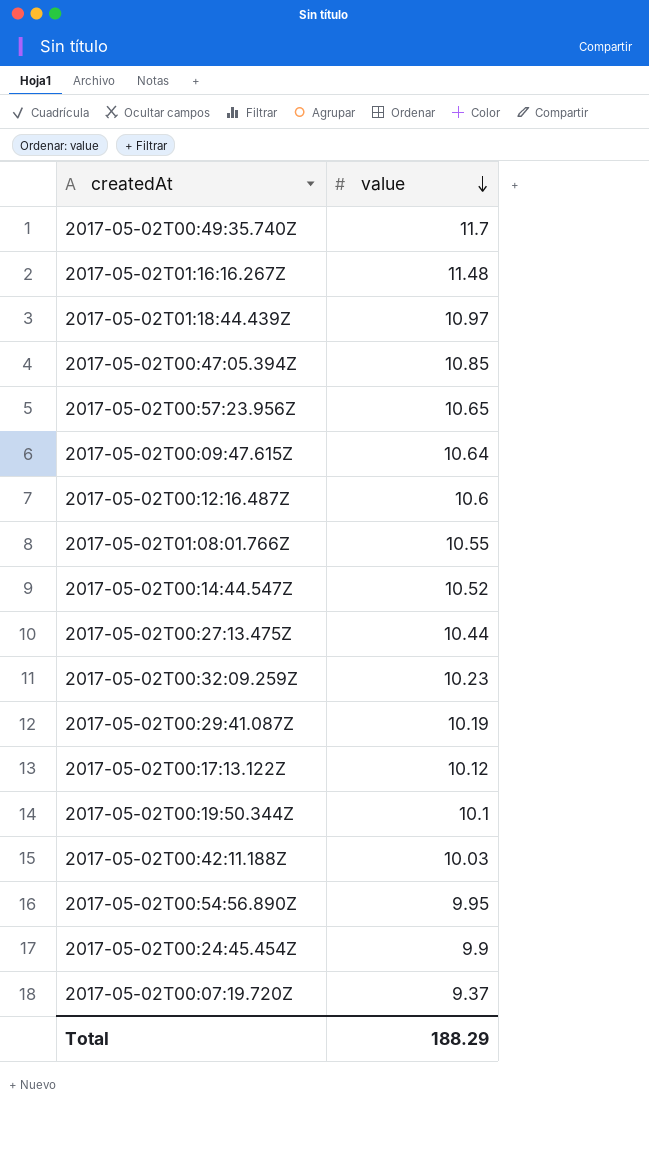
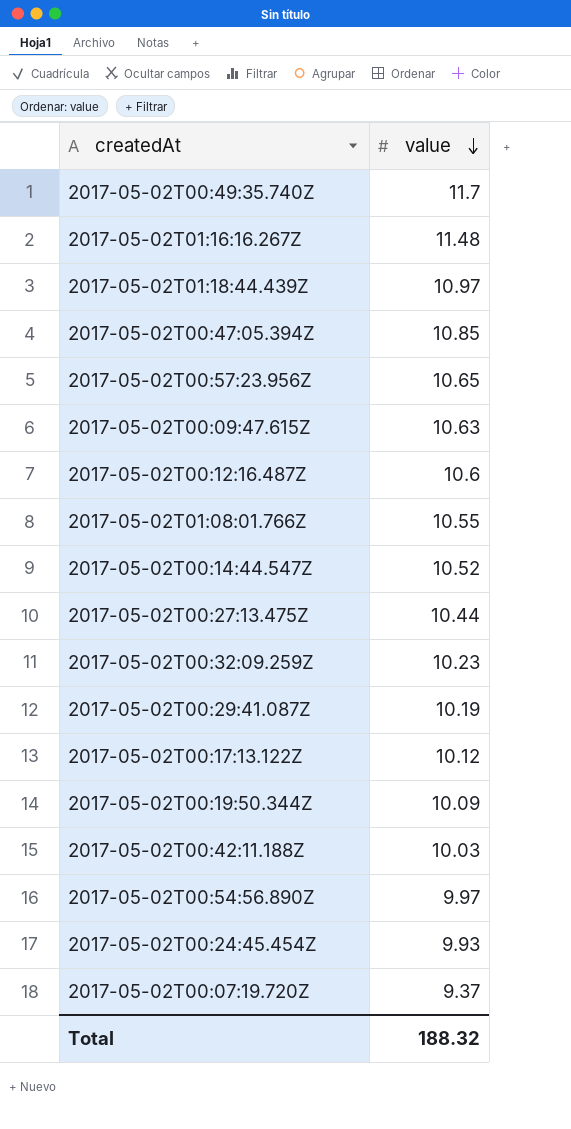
2017-05-02T00:09:47.615Z | value: 10.64 -> 10.63
2017-05-02T00:19:50.344Z | value: 10.1 -> 10.09
2017-05-02T00:54:56.890Z | value: 9.95 -> 9.97
2017-05-02T00:24:45.454Z | value: 9.9 -> 9.93
Total | value: 188.29 -> 188.32

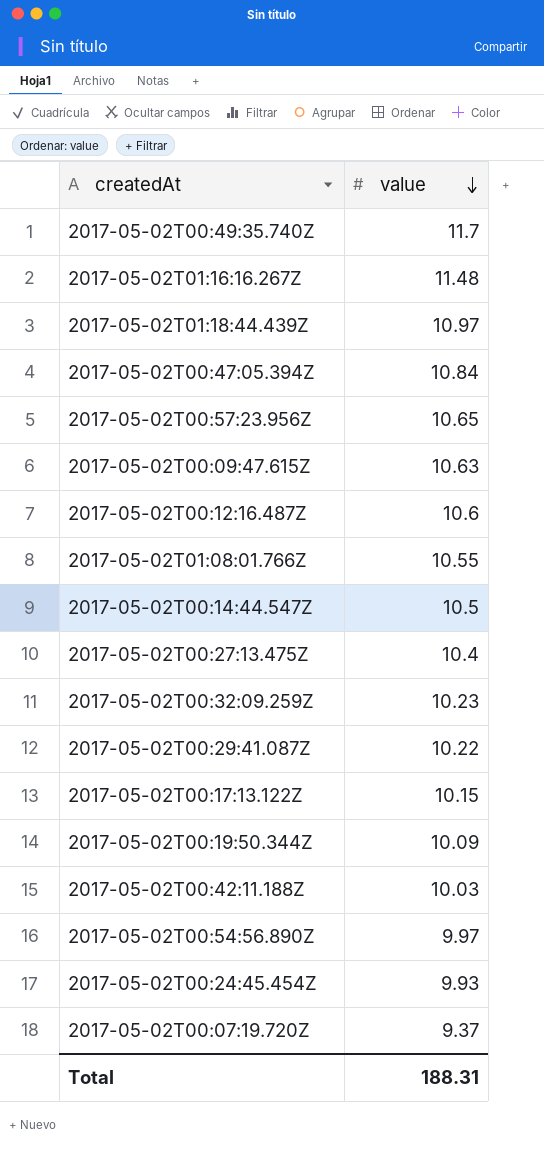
2017-05-02T00:47:05.394Z | value: 10.85 -> 10.84
2017-05-02T00:14:44.547Z | value: 10.52 -> 10.5
2017-05-02T00:27:13.475Z | value: 10.44 -> 10.4
2017-05-02T00:29:41.087Z | value: 10.19 -> 10.22
2017-05-02T00:17:13.122Z | value: 10.12 -> 10.15
Total | value: 188.32 -> 188.31

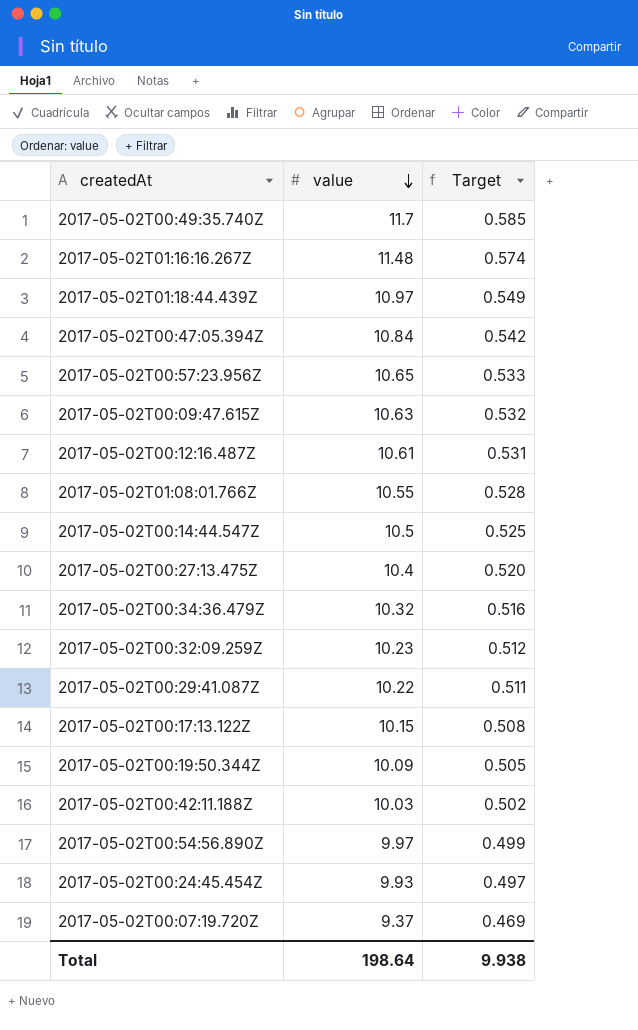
column Target | formula: none -> [value] * 0.05
2017-05-02T00:12:16.487Z | value: 10.6 -> 10.61
row 2017-05-02T00:34:36.479Z: none -> 10.32 | 0.516
Total | value: 188.31 -> 198.64

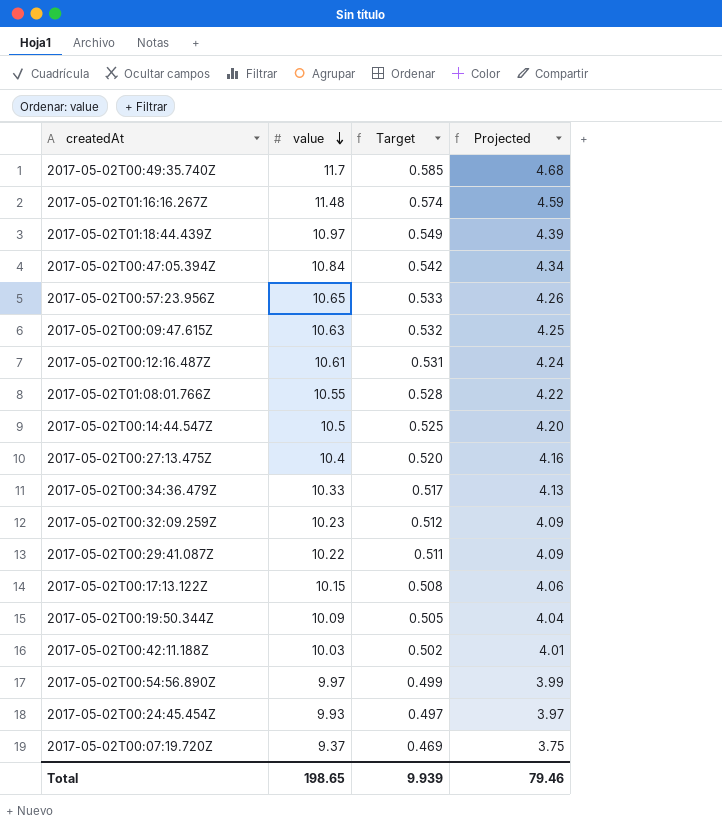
column Projected | formula: none -> [value] * 0.4
2017-05-02T00:34:36.479Z | value: 10.32 -> 10.33
2017-05-02T00:34:36.479Z | Target: 0.516 -> 0.517
Total | value: 198.64 -> 198.65
Total | Target: 9.938 -> 9.939

